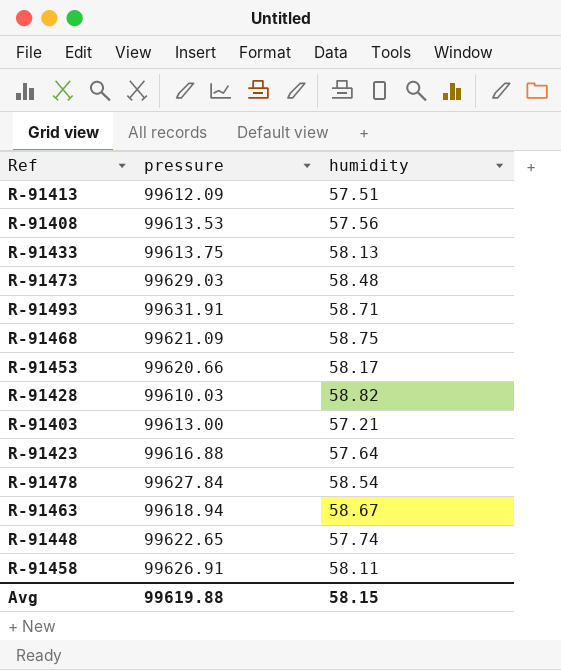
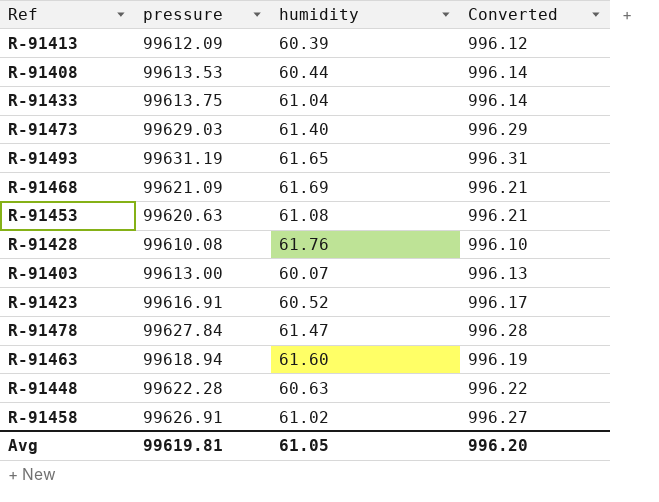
column Converted | formula: none -> [pressure] * 0.01
R-91413 | humidity: 57.51 -> 60.39
R-91408 | humidity: 57.56 -> 60.44
R-91433 | humidity: 58.13 -> 61.04
R-91473 | humidity: 58.48 -> 61.40
R-91493 | pressure: 99631.91 -> 99631.19
R-91493 | humidity: 58.71 -> 61.65
R-91468 | humidity: 58.75 -> 61.69
R-91453 | pressure: 99620.66 -> 99620.63
R-91453 | humidity: 58.17 -> 61.08
R-91428 | pressure: 99610.03 -> 99610.08
R-91428 | humidity: 58.82 -> 61.76
R-91403 | humidity: 57.21 -> 60.07
R-91423 | pressure: 99616.88 -> 99616.91
R-91423 | humidity: 57.64 -> 60.52
R-91478 | humidity: 58.54 -> 61.47
R-91463 | humidity: 58.67 -> 61.60
R-91448 | pressure: 99622.65 -> 99622.28
R-91448 | humidity: 57.74 -> 60.63
R-91458 | humidity: 58.11 -> 61.02
Avg | pressure: 99619.88 -> 99619.81
Avg | humidity: 58.15 -> 61.05

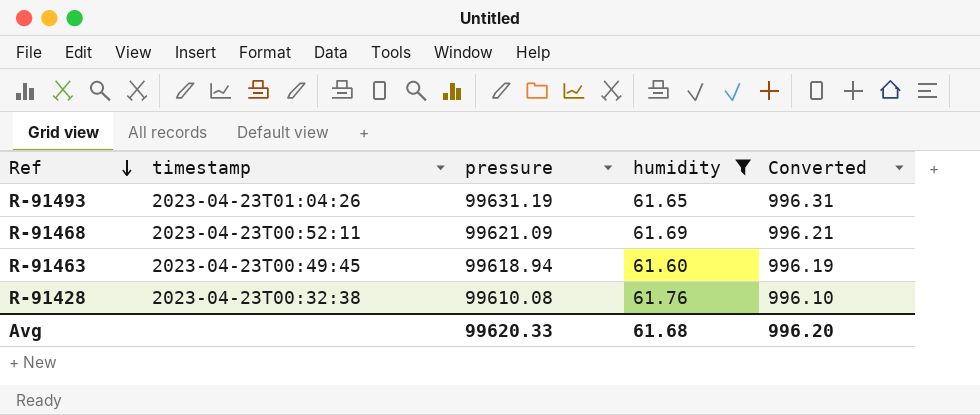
filter: none -> humidity >= 61.60
row order: none -> Ref descending
column timestamp | position: none -> 2
Avg | pressure: 99619.81 -> 99620.33
Avg | humidity: 61.05 -> 61.68

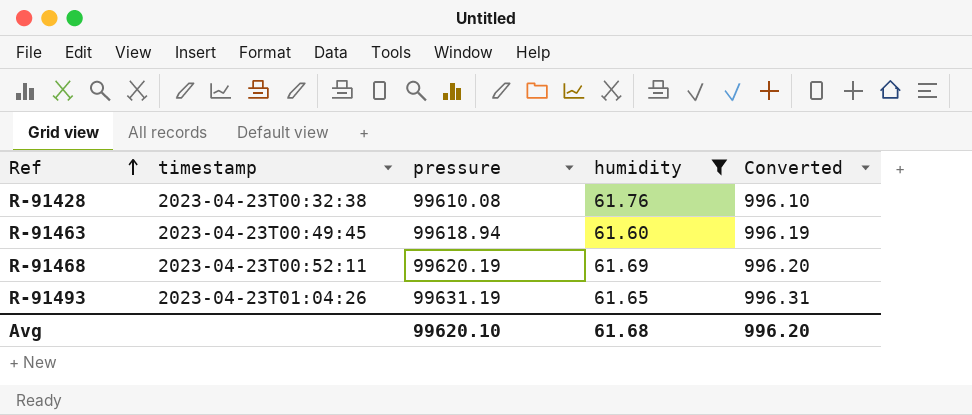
row order: Ref descending -> Ref ascending
R-91468 | pressure: 99621.09 -> 99620.19
R-91468 | Converted: 996.21 -> 996.20
Avg | pressure: 99620.33 -> 99620.10

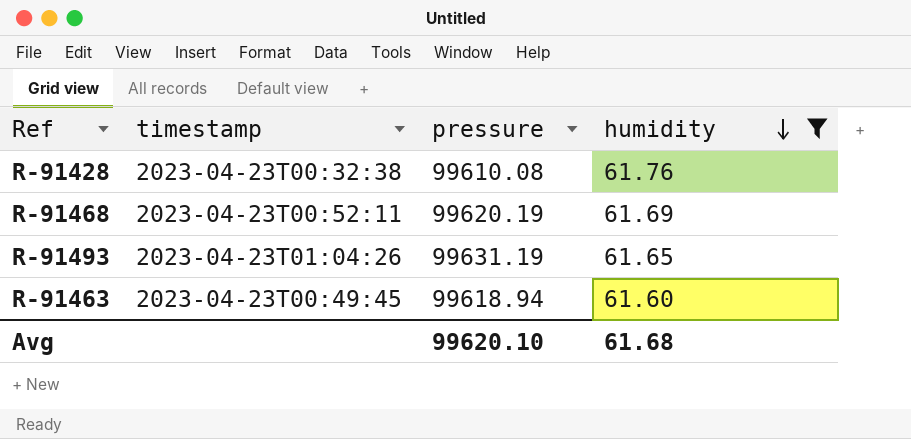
row order: Ref ascending -> humidity descending
column Converted | formula: [pressure] * 0.01 -> none

